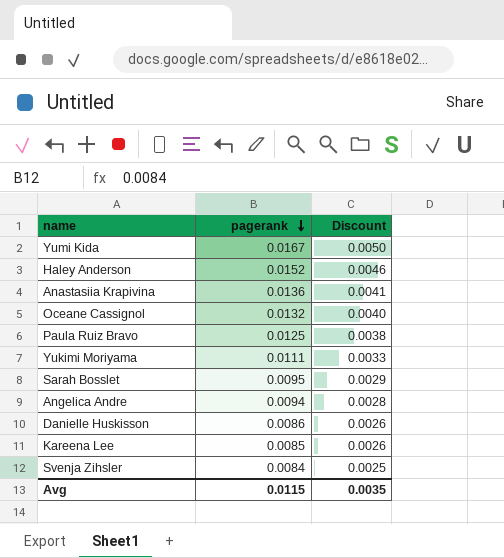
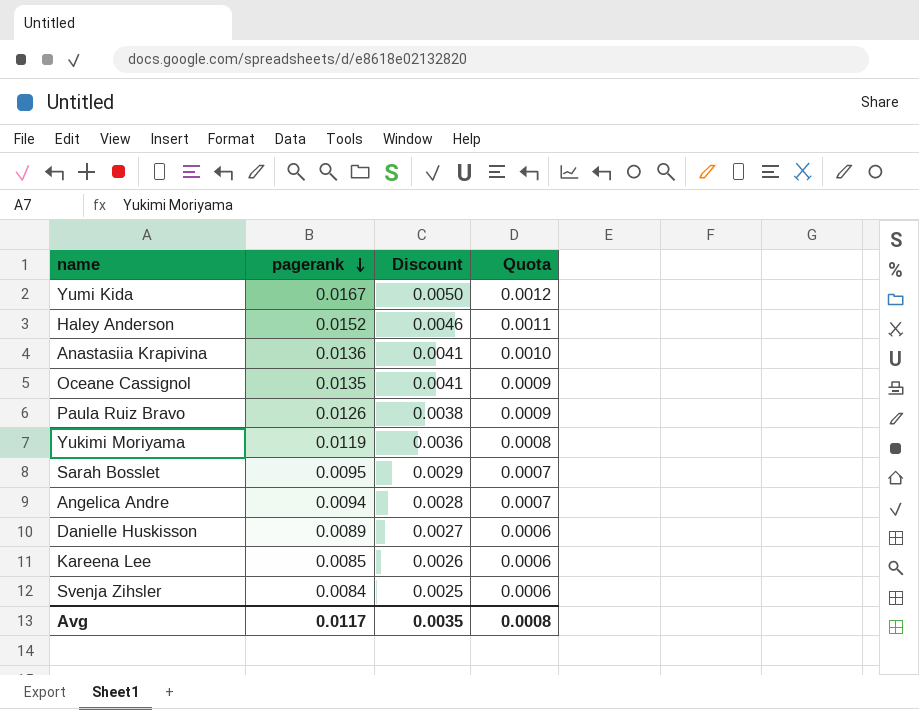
column Quota | formula: none -> [pagerank] * 0.07
Oceane Cassignol | pagerank: 0.0132 -> 0.0135
Oceane Cassignol | Discount: 0.0040 -> 0.0041
Paula Ruiz Bravo | pagerank: 0.0125 -> 0.0126
Yukimi Moriyama | pagerank: 0.0111 -> 0.0119
Yukimi Moriyama | Discount: 0.0033 -> 0.0036
Danielle Huskisson | pagerank: 0.0086 -> 0.0089
Danielle Huskisson | Discount: 0.0026 -> 0.0027
Avg | pagerank: 0.0115 -> 0.0117

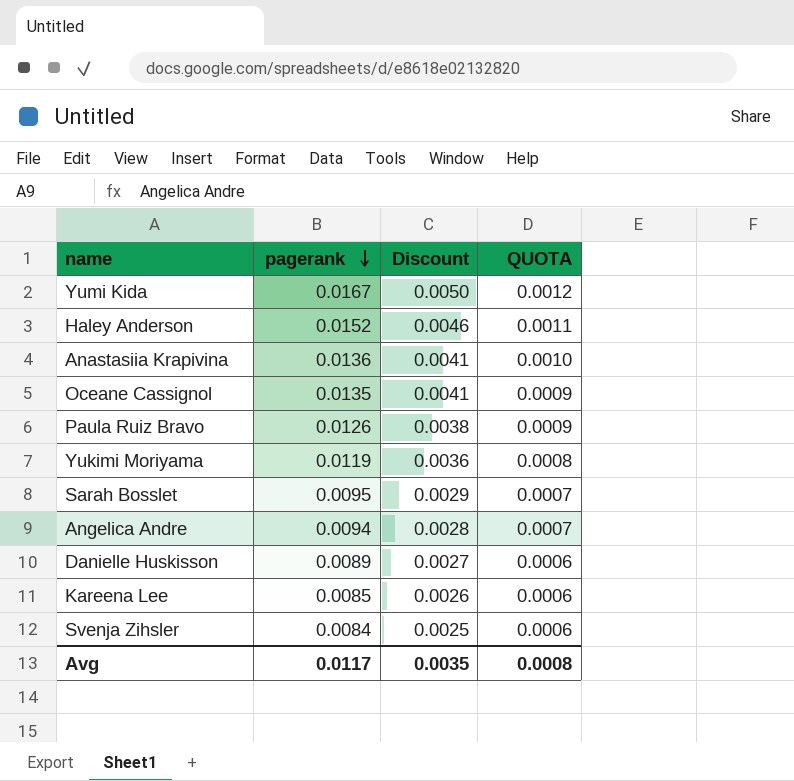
column name: Quota -> QUOTA

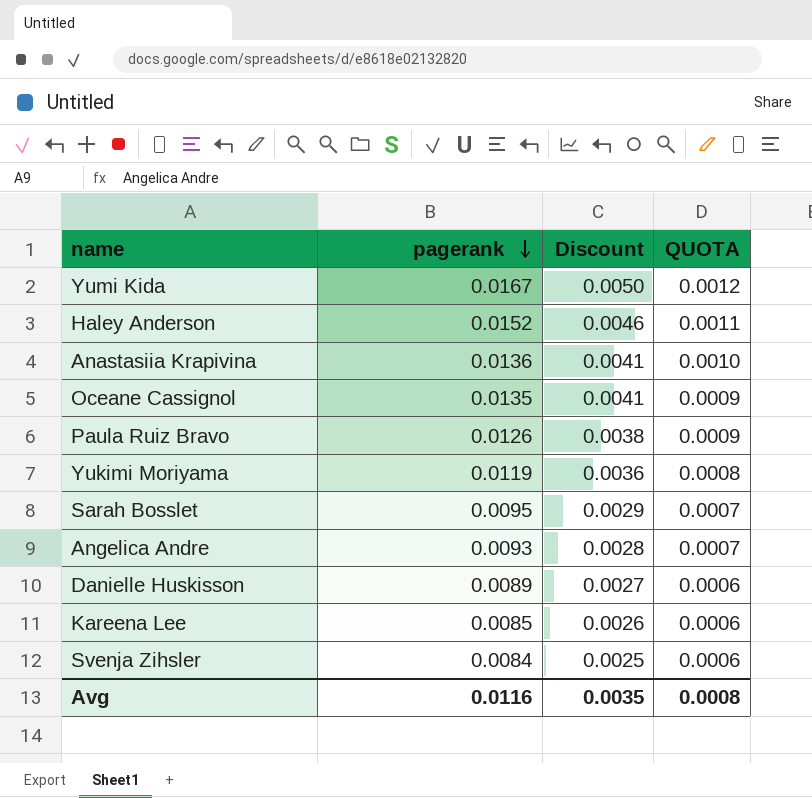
Angelica Andre | pagerank: 0.0094 -> 0.0093
Avg | pagerank: 0.0117 -> 0.0116

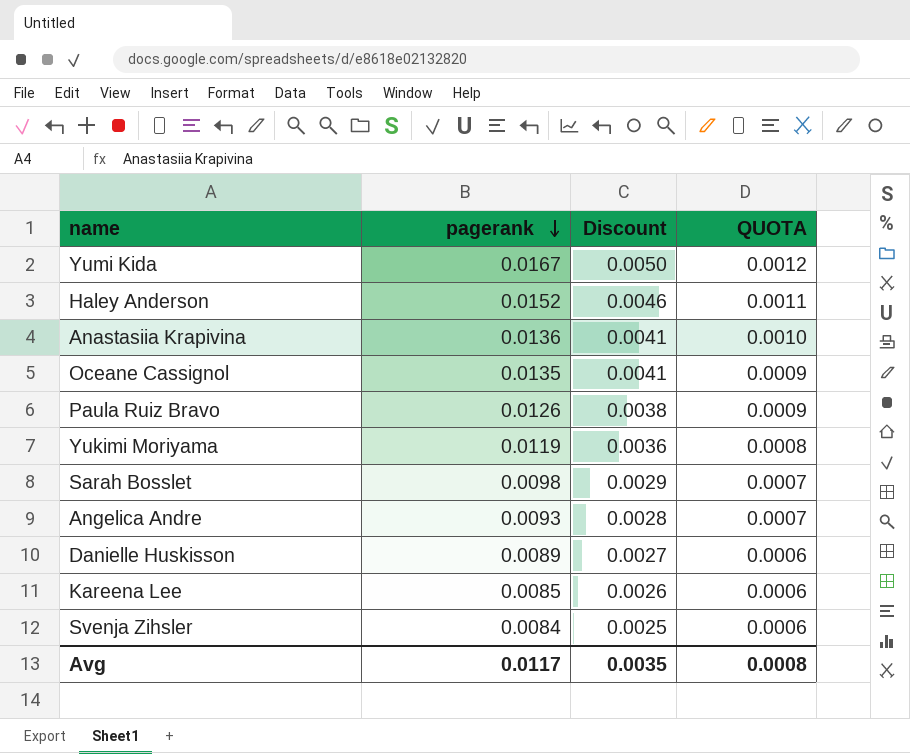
Sarah Bosslet | pagerank: 0.0095 -> 0.0098
Avg | pagerank: 0.0116 -> 0.0117

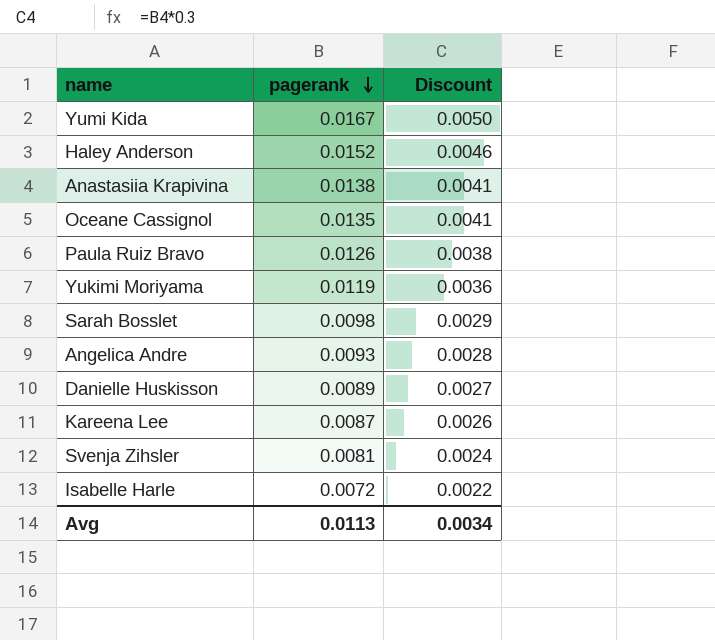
column QUOTA | formula: [pagerank] * 0.07 -> none
Anastasiia Krapivina | pagerank: 0.0136 -> 0.0138
Kareena Lee | pagerank: 0.0085 -> 0.0087
Svenja Zihsler | pagerank: 0.0084 -> 0.0081
Svenja Zihsler | Discount: 0.0025 -> 0.0024
row Isabelle Harle: none -> 0.0072 | 0.0022
Avg | pagerank: 0.0117 -> 0.0113
Avg | Discount: 0.0035 -> 0.0034

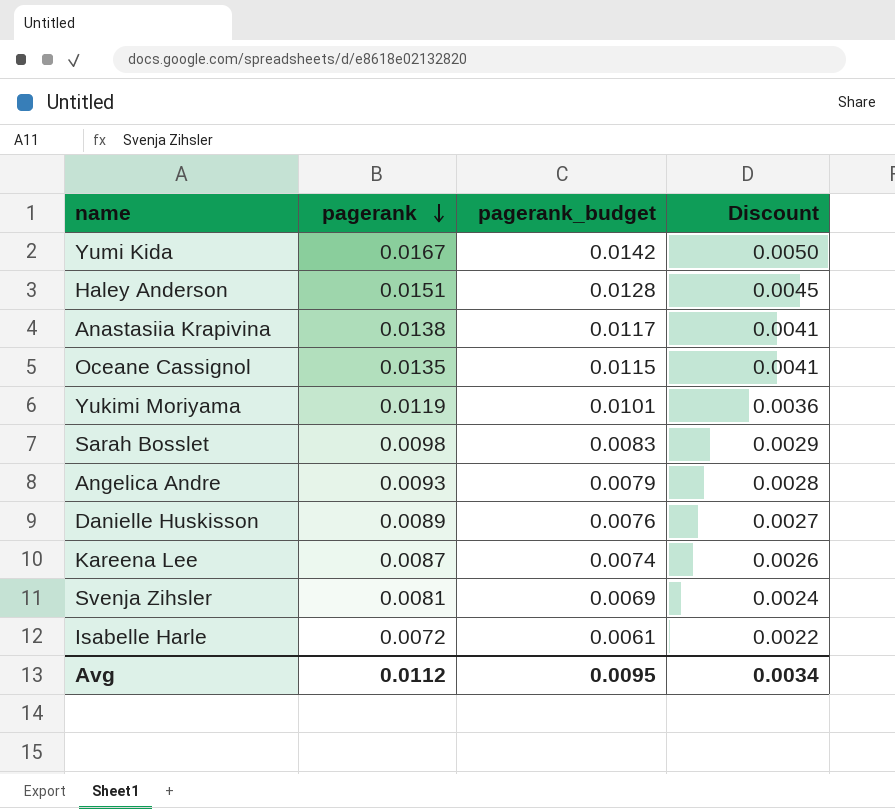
column pagerank_budget | formula: none -> [pagerank] * 0.85
row Paula Ruiz Bravo: 0.0126 | 0.0038 -> none
Haley Anderson | pagerank: 0.0152 -> 0.0151
Haley Anderson | Discount: 0.0046 -> 0.0045
Avg | pagerank: 0.0113 -> 0.0112

